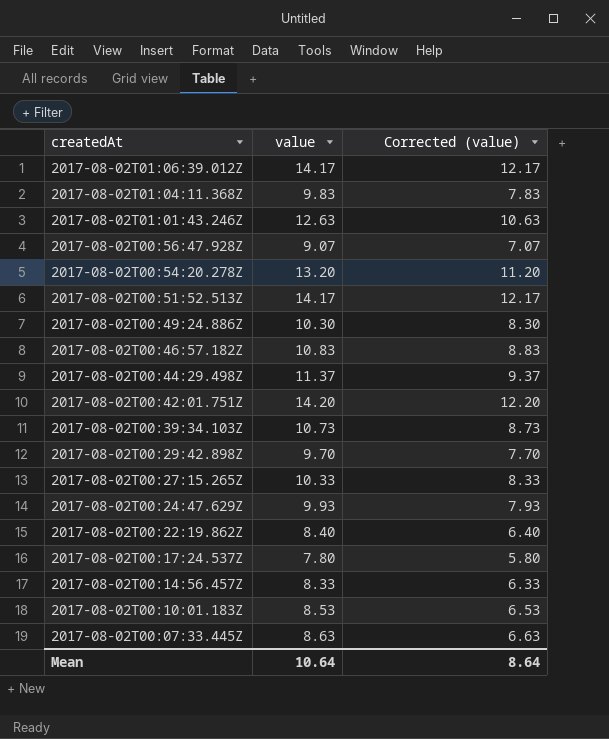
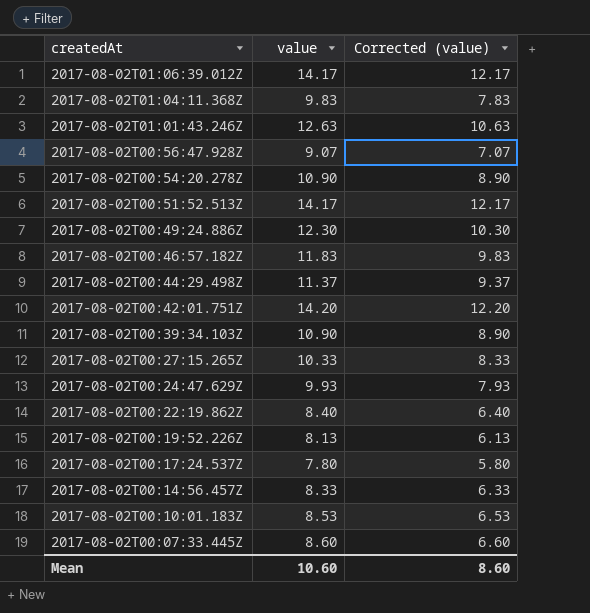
row 2017-08-02T00:29:42.898Z: 9.70 | 7.70 -> none
2017-08-02T00:54:20.278Z | value: 13.20 -> 10.90
2017-08-02T00:54:20.278Z | Corrected (value): 11.20 -> 8.90
2017-08-02T00:49:24.886Z | value: 10.30 -> 12.30
2017-08-02T00:49:24.886Z | Corrected (value): 8.30 -> 10.30
2017-08-02T00:46:57.182Z | value: 10.83 -> 11.83
2017-08-02T00:46:57.182Z | Corrected (value): 8.83 -> 9.83
2017-08-02T00:39:34.103Z | value: 10.73 -> 10.90
2017-08-02T00:39:34.103Z | Corrected (value): 8.73 -> 8.90
row 2017-08-02T00:19:52.226Z: none -> 8.13 | 6.13
2017-08-02T00:07:33.445Z | value: 8.63 -> 8.60
2017-08-02T00:07:33.445Z | Corrected (value): 6.63 -> 6.60
Mean | value: 10.64 -> 10.60
Mean | Corrected (value): 8.64 -> 8.60

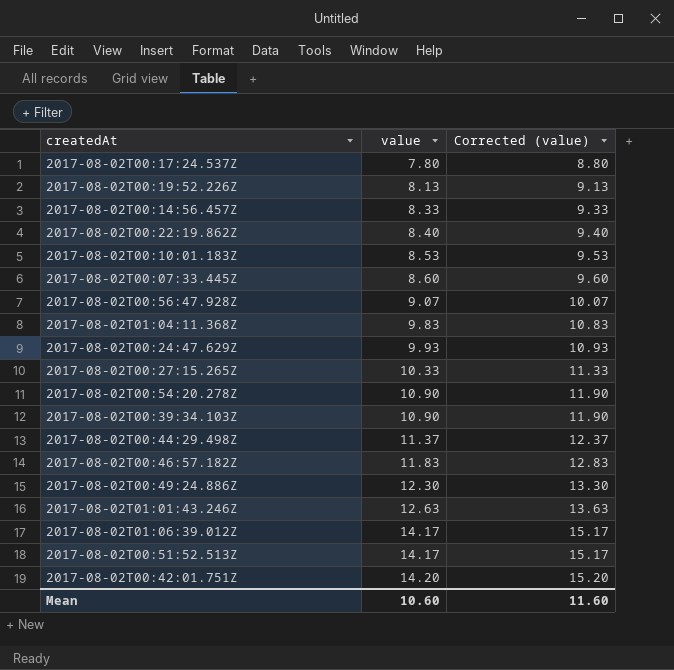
row order: createdAt descending -> value ascending
column Corrected (value) | formula: [value] - 2 -> [value] + 1
Mean | Corrected (value): 8.60 -> 11.60

